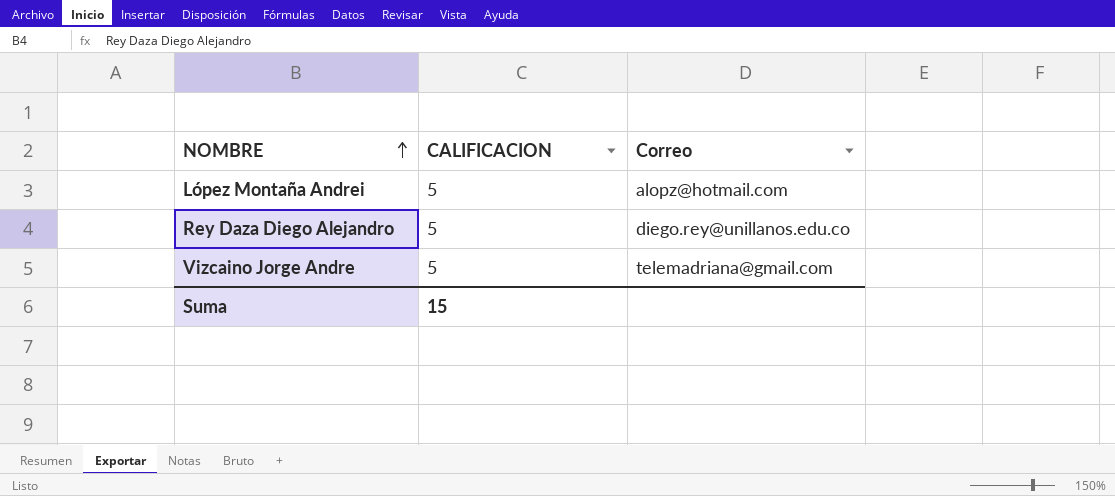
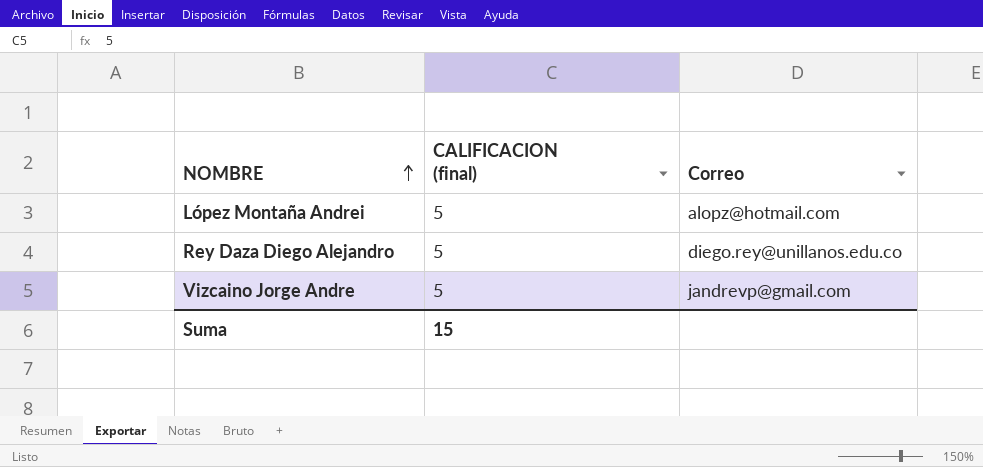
column name: CALIFICACION -> CALIFICACION (final)
Vizcaino Jorge Andre | Correo: telemadriana@gmail.com -> jandrevp@gmail.com

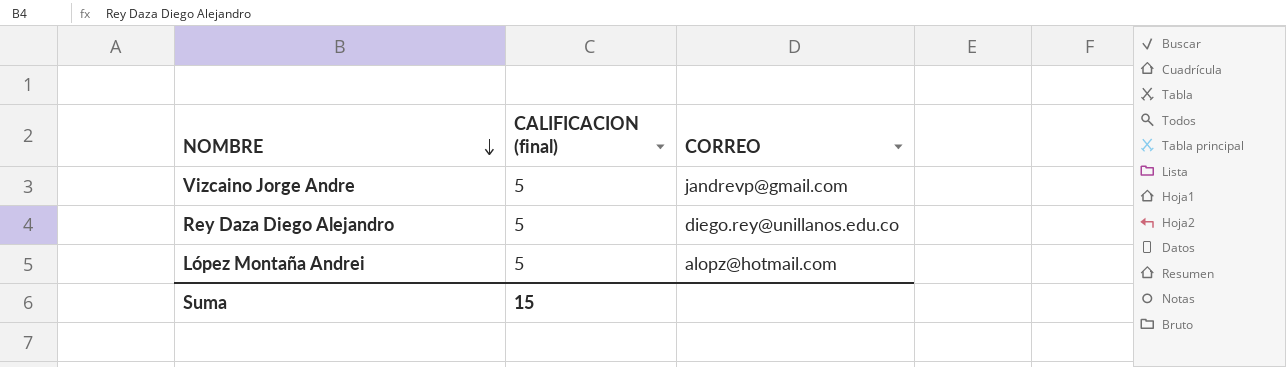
row order: NOMBRE ascending -> NOMBRE descending
column name: Correo -> CORREO

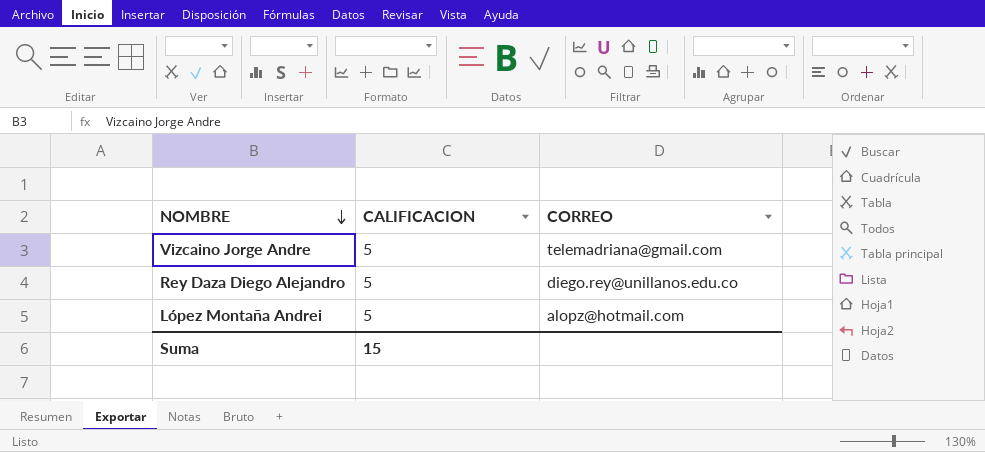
column name: CALIFICACION (final) -> CALIFICACION
Vizcaino Jorge Andre | CORREO: jandrevp@gmail.com -> telemadriana@gmail.com

